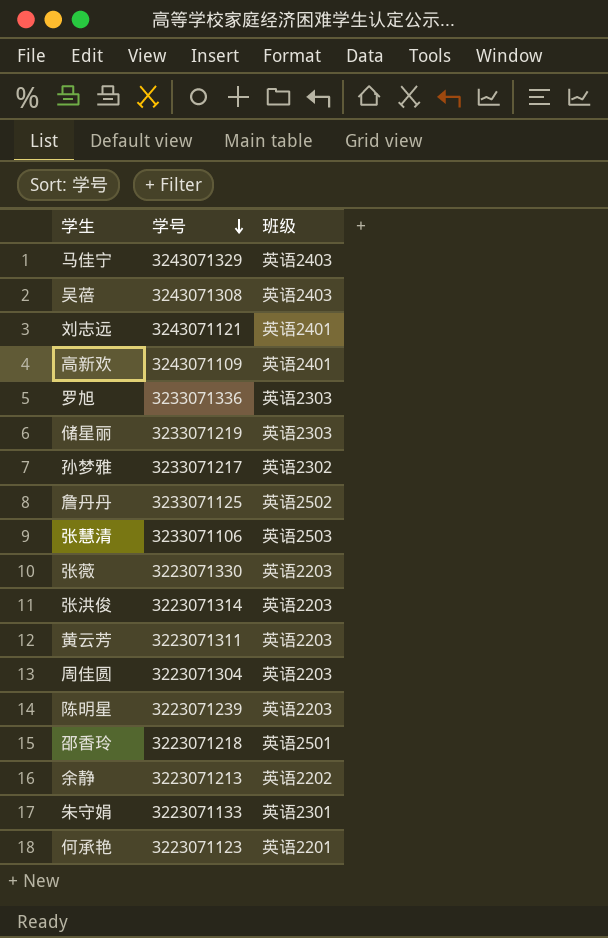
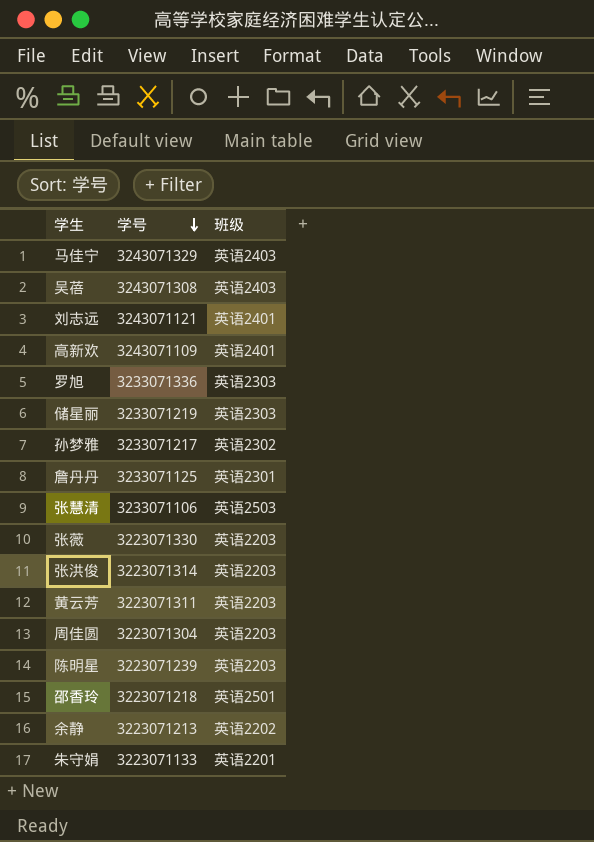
row 何承艳: 3223071123 | 英语2201 -> none
詹丹丹 | 班级: 英语2502 -> 英语2301
朱守娟 | 班级: 英语2301 -> 英语2201

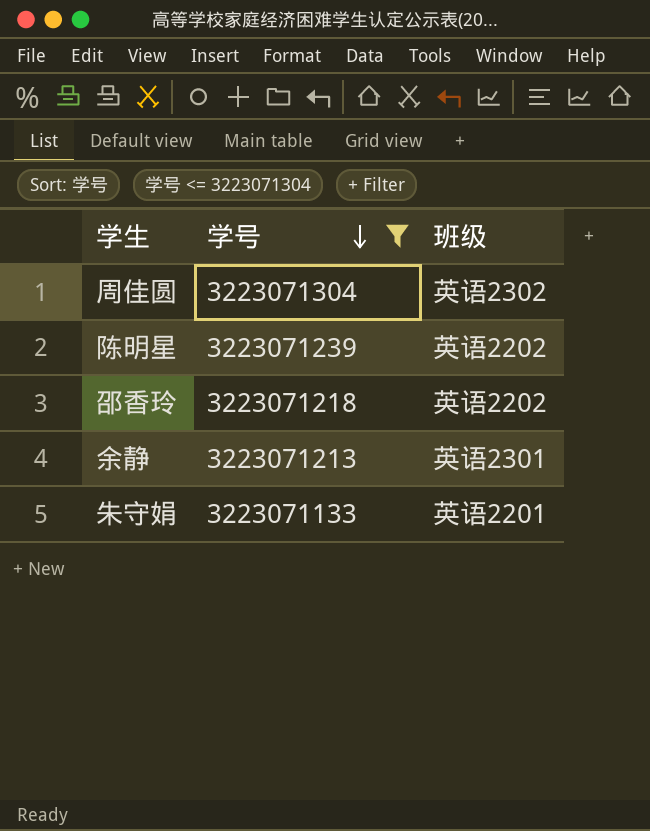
filter: none -> 学号 <= 3223071304
周佳圆 | 班级: 英语2203 -> 英语2302
陈明星 | 班级: 英语2203 -> 英语2202
邵香玲 | 班级: 英语2501 -> 英语2202
余静 | 班级: 英语2202 -> 英语2301

